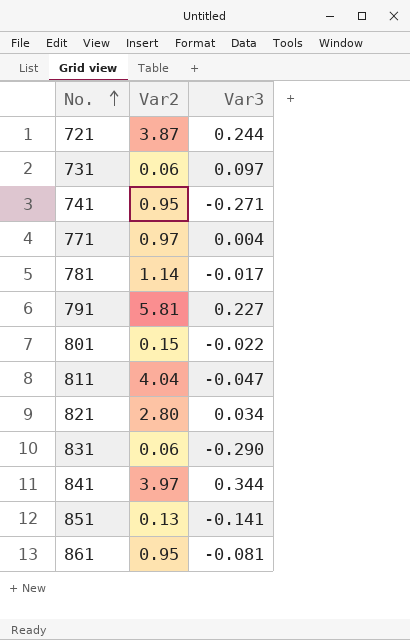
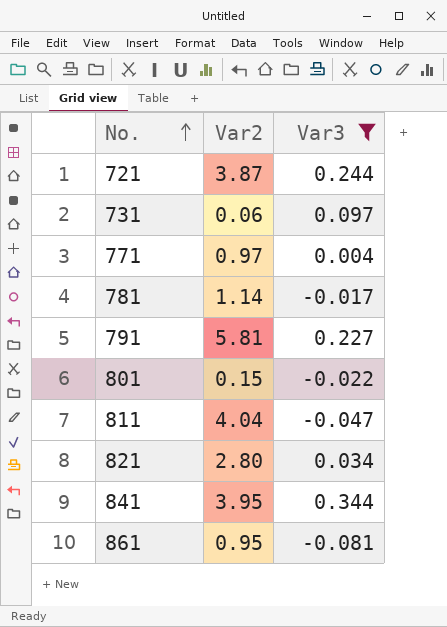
filter: none -> Var3 >= -0.081
841 | Var2: 3.97 -> 3.95

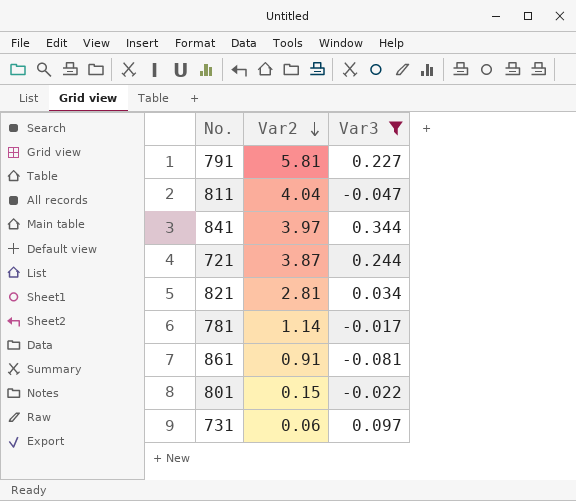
row order: No. ascending -> Var2 descending
row 771: 0.97 | 0.004 -> none
841 | Var2: 3.95 -> 3.97
821 | Var2: 2.80 -> 2.81
861 | Var2: 0.95 -> 0.91

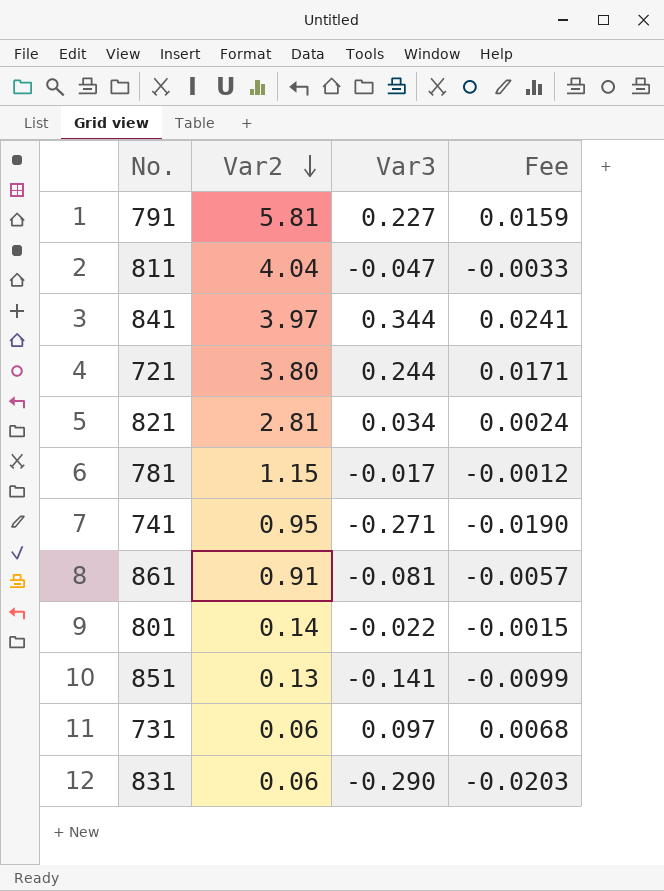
filter: Var3 >= -0.081 -> none
column Fee | formula: none -> [Var3] * 0.07
721 | Var2: 3.87 -> 3.80
781 | Var2: 1.14 -> 1.15
801 | Var2: 0.15 -> 0.14

